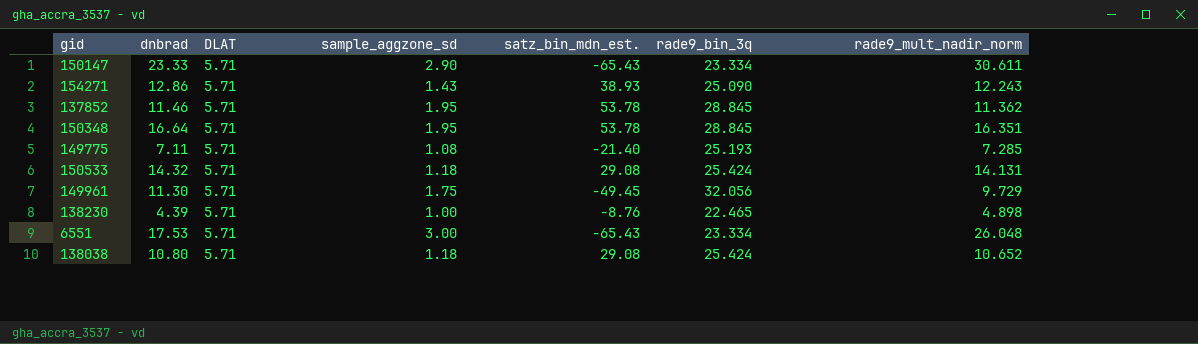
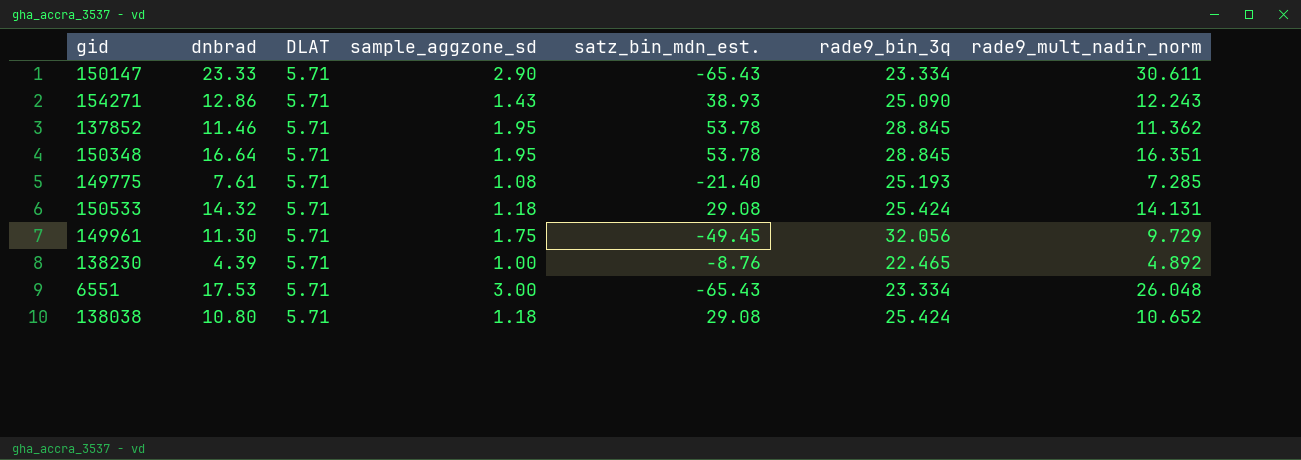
149775 | dnbrad: 7.11 -> 7.61
138230 | rade9_mult_nadir_norm: 4.898 -> 4.892

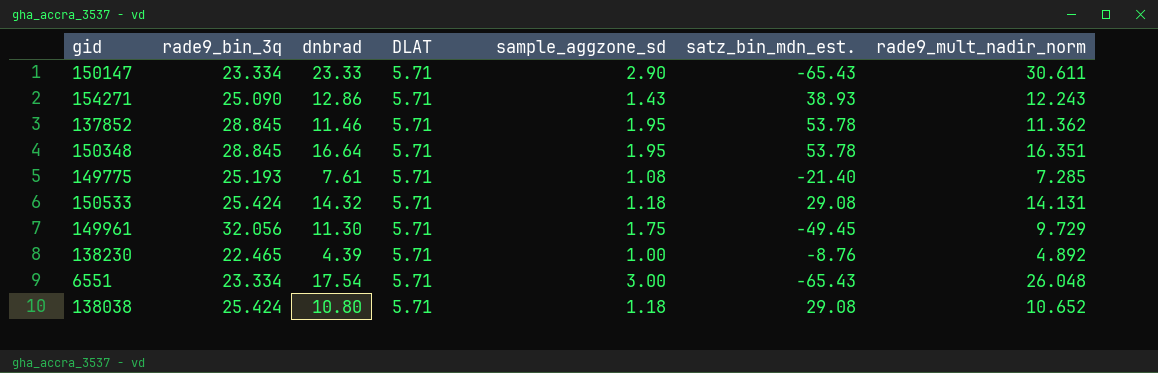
column rade9_bin_3q | position: 6 -> 2
6551 | dnbrad: 17.53 -> 17.54

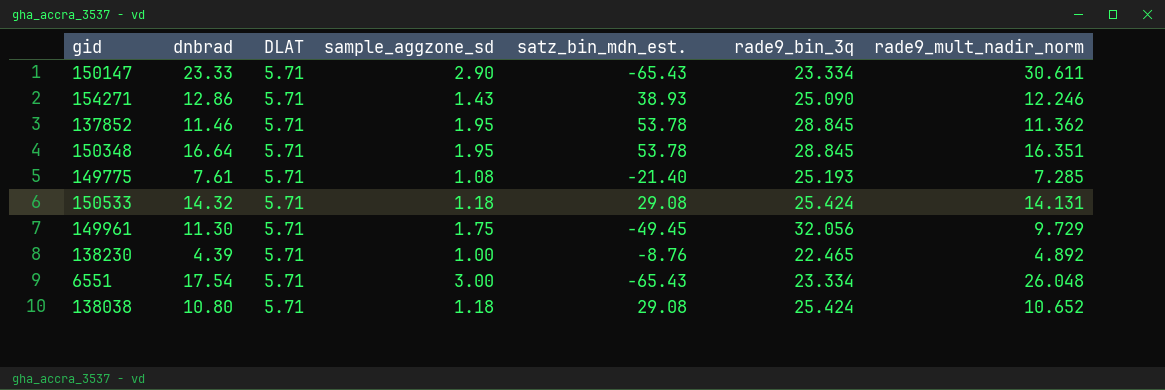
column rade9_bin_3q | position: 2 -> 6
154271 | rade9_mult_nadir_norm: 12.243 -> 12.246

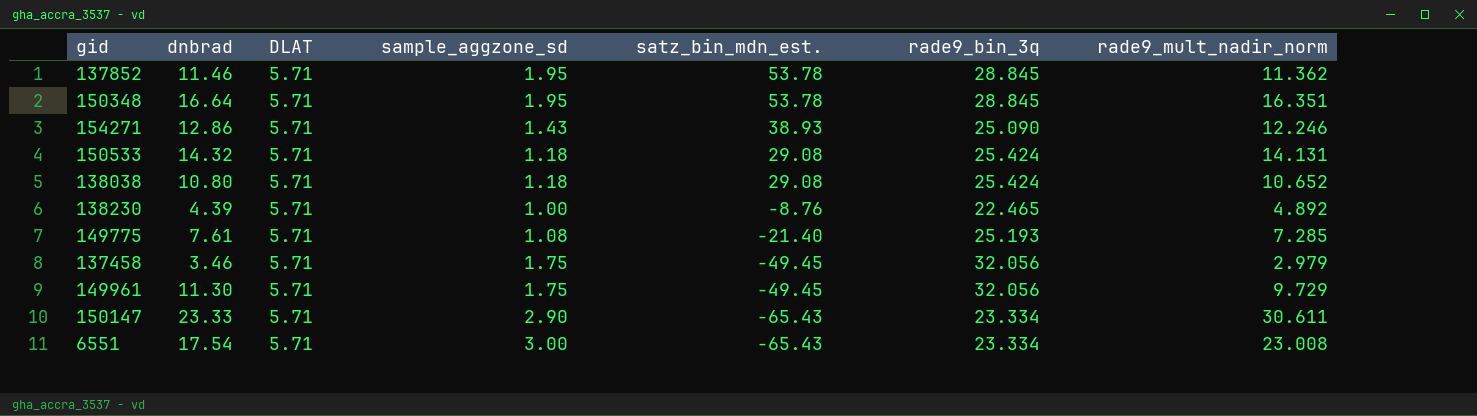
row order: none -> satz_bin_mdn_est. descending
row 137458: none -> 3.46 | 5.71 | 1.75 | -49.45 | 32.056 | 2.979
6551 | rade9_mult_nadir_norm: 26.048 -> 23.008

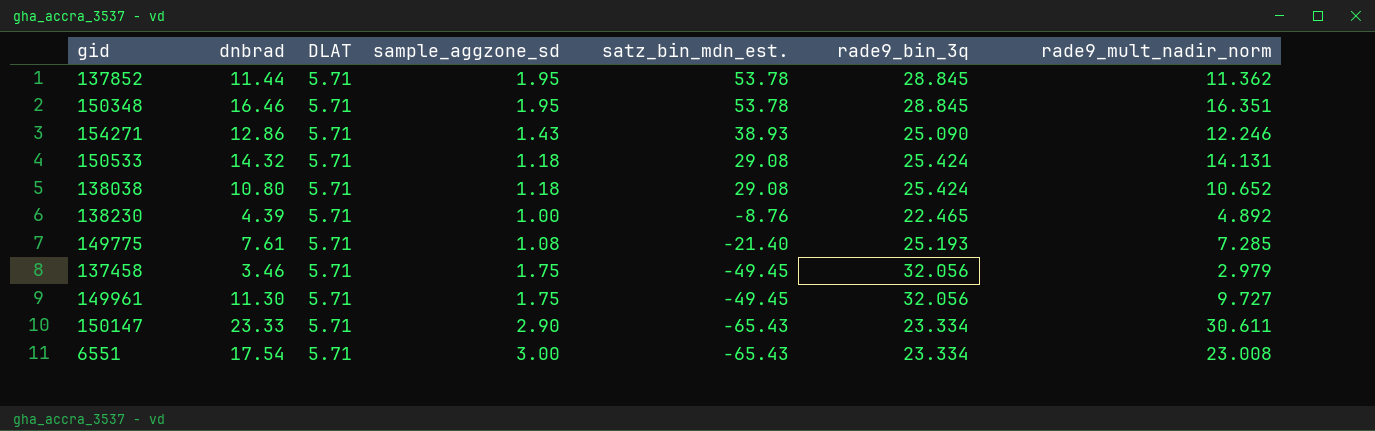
137852 | dnbrad: 11.46 -> 11.44
150348 | dnbrad: 16.64 -> 16.46
149961 | rade9_mult_nadir_norm: 9.729 -> 9.727

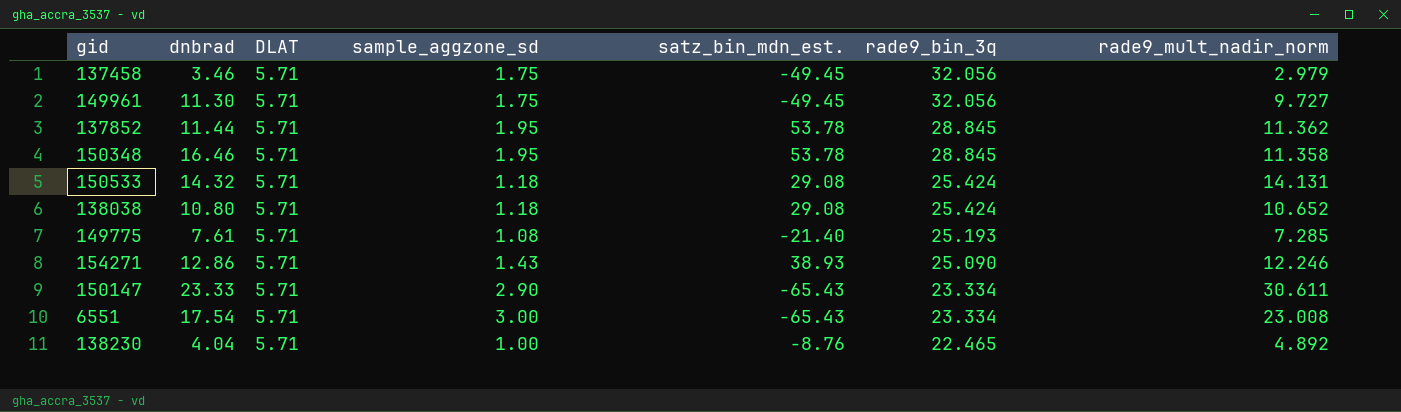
row order: satz_bin_mdn_est. descending -> rade9_bin_3q descending
150348 | rade9_mult_nadir_norm: 16.351 -> 11.358
138230 | dnbrad: 4.39 -> 4.04

